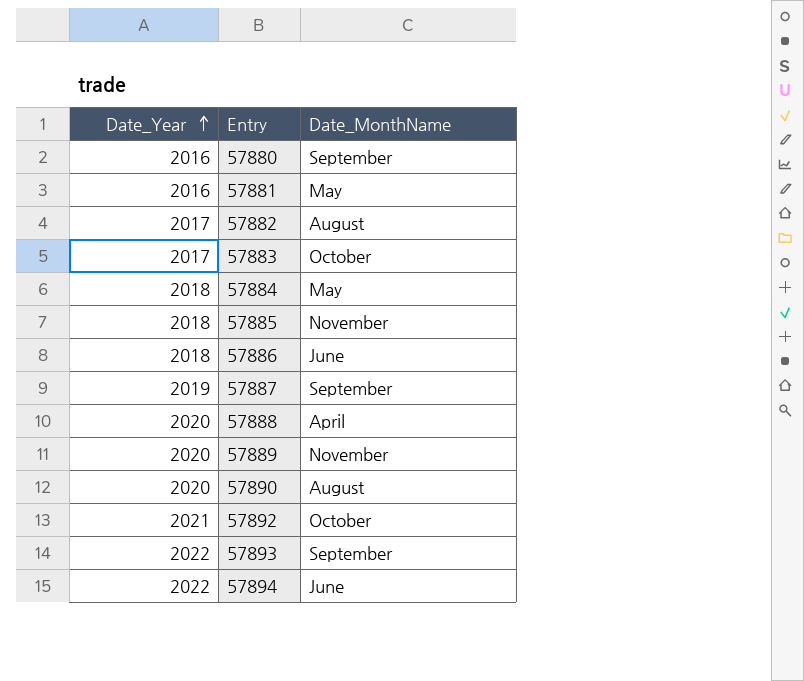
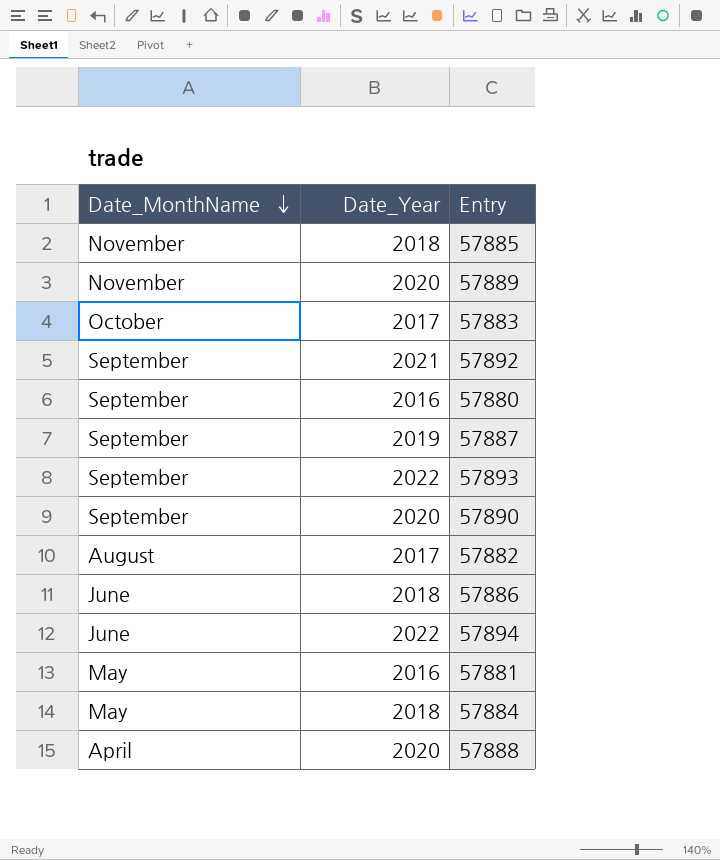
row order: Date_Year ascending -> Date_MonthName descending
column Date_MonthName | position: 3 -> 1
57892 | Date_MonthName: October -> September
57890 | Date_MonthName: August -> September

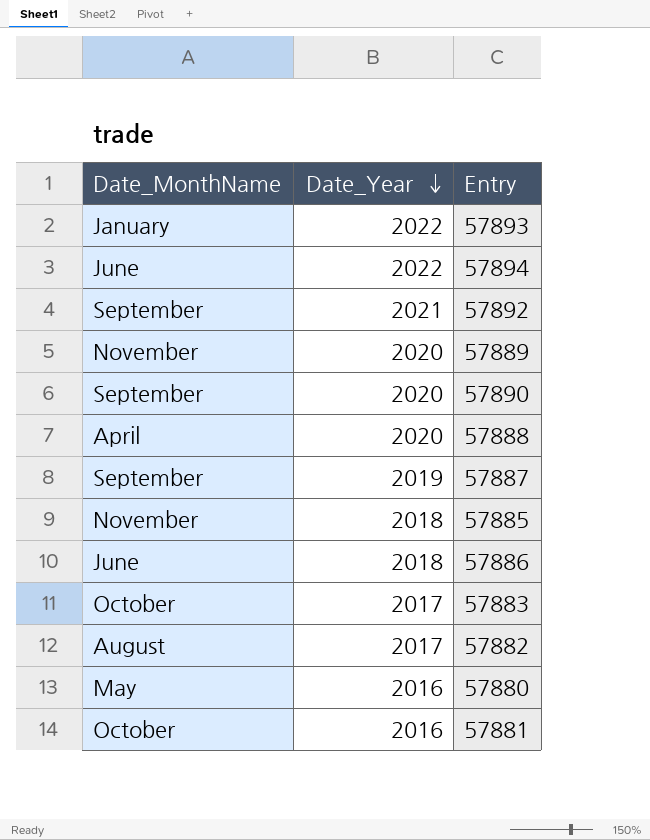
row order: Date_MonthName descending -> Date_Year descending
row 57884: May | 2018 -> none
57893 | Date_MonthName: September -> January
57880 | Date_MonthName: September -> May
57881 | Date_MonthName: May -> October

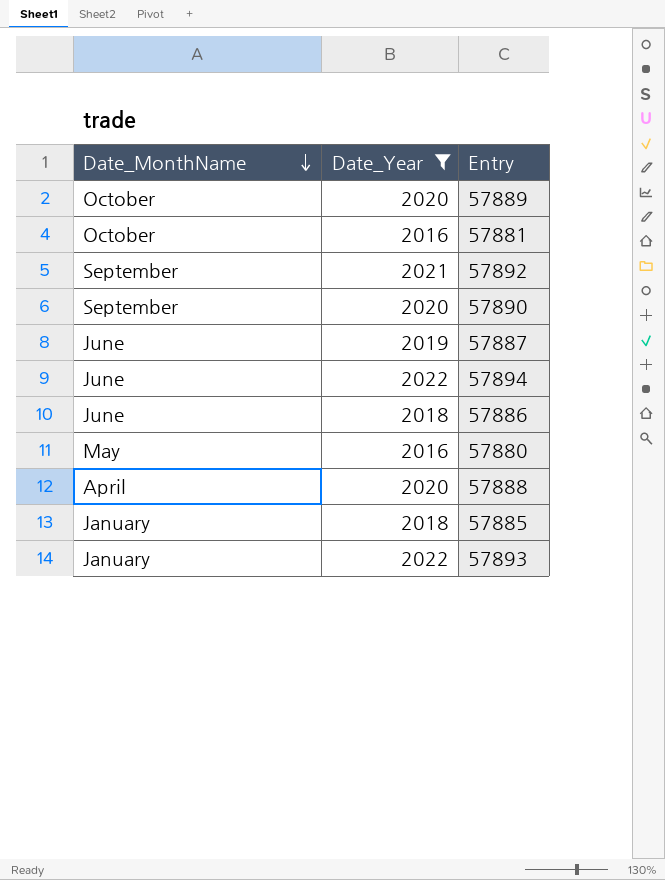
filter: none -> Date_Year != 2017
row order: Date_Year descending -> Date_MonthName descending
57889 | Date_MonthName: November -> October
57887 | Date_MonthName: September -> June
57885 | Date_MonthName: November -> January

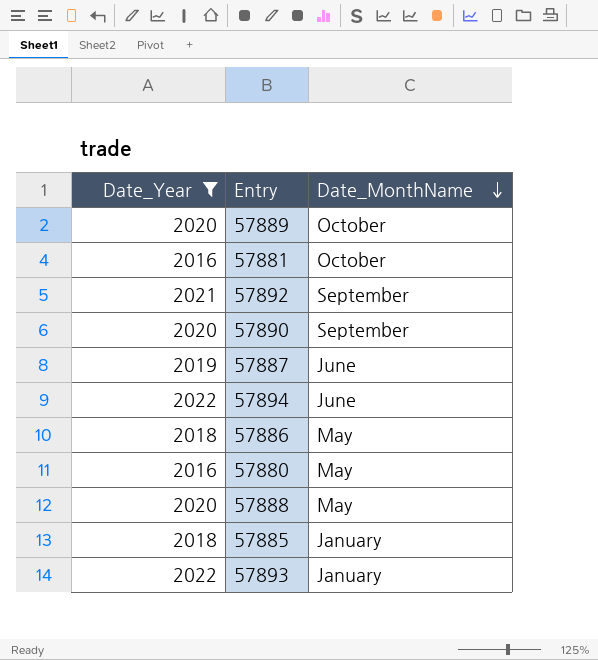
column Date_MonthName | position: 1 -> 3
57886 | Date_MonthName: June -> May
57888 | Date_MonthName: April -> May

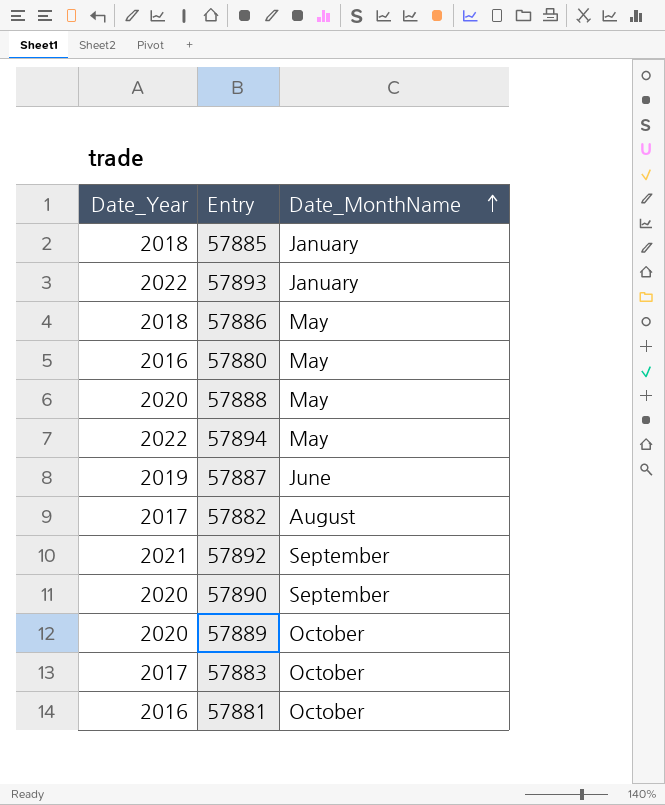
filter: Date_Year != 2017 -> none
row order: Date_MonthName descending -> Date_MonthName ascending
57894 | Date_MonthName: June -> May

